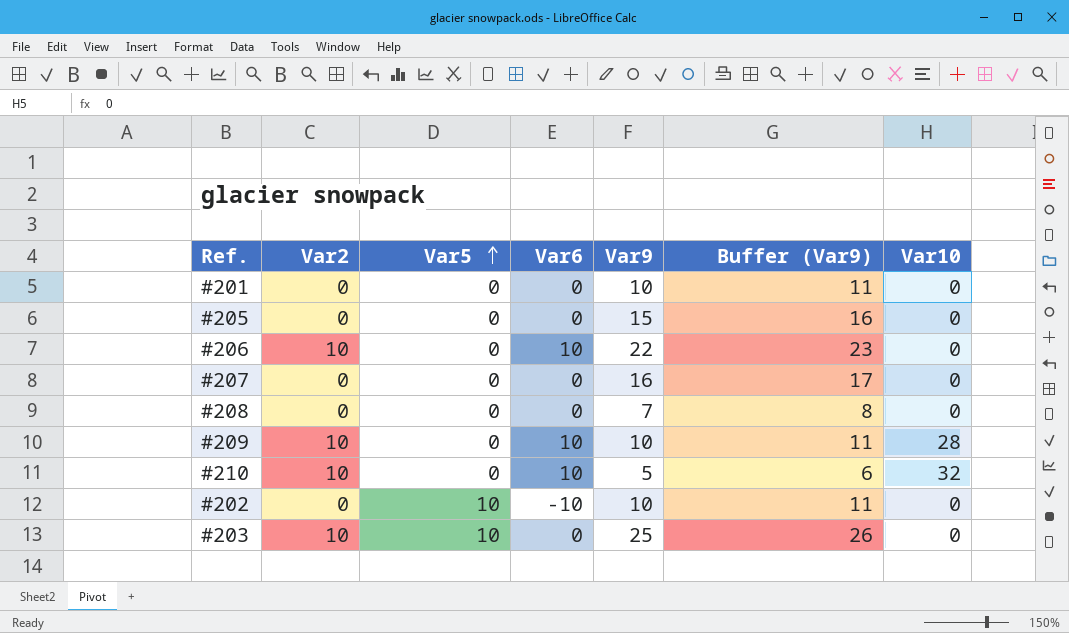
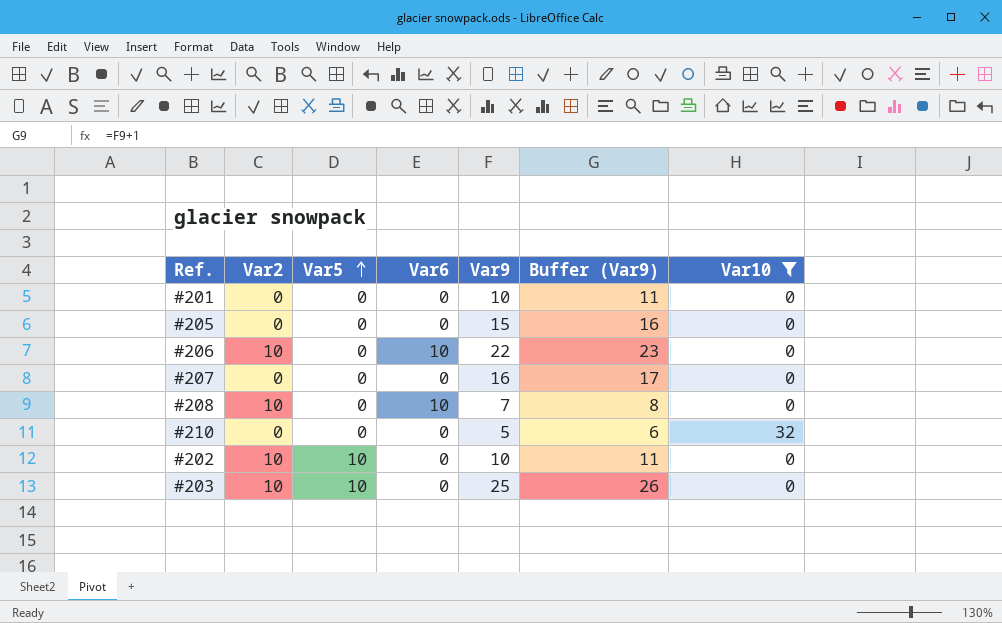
filter: none -> Var10 != 28
#208 | Var2: 0 -> 10
#208 | Var6: 0 -> 10
#210 | Var2: 10 -> 0
#210 | Var6: 10 -> 0
#202 | Var2: 0 -> 10
#202 | Var6: -10 -> 0

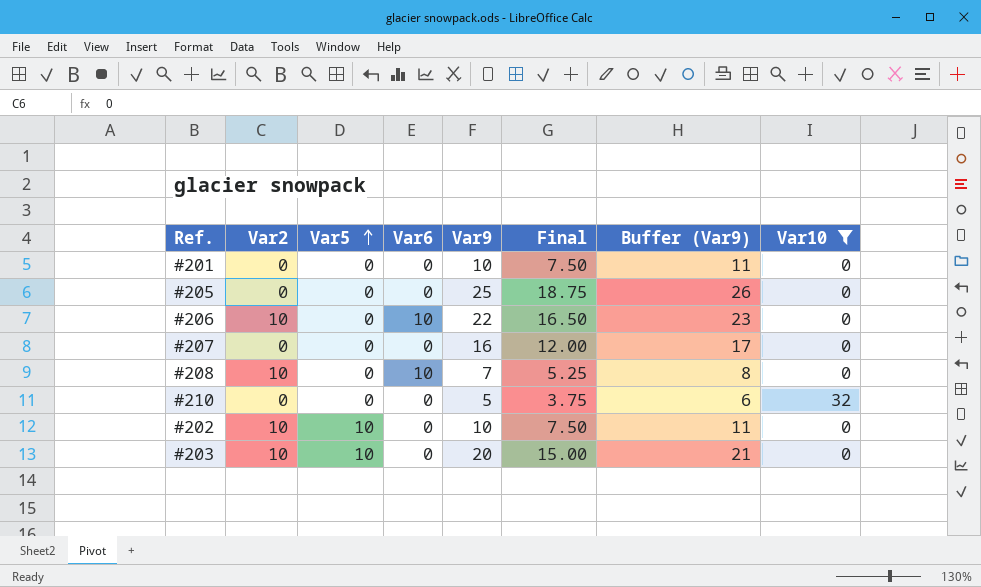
column Final | formula: none -> [Var9] * 0.75
#205 | Var9: 15 -> 25
#205 | Buffer (Var9): 16 -> 26
#203 | Var9: 25 -> 20
#203 | Buffer (Var9): 26 -> 21

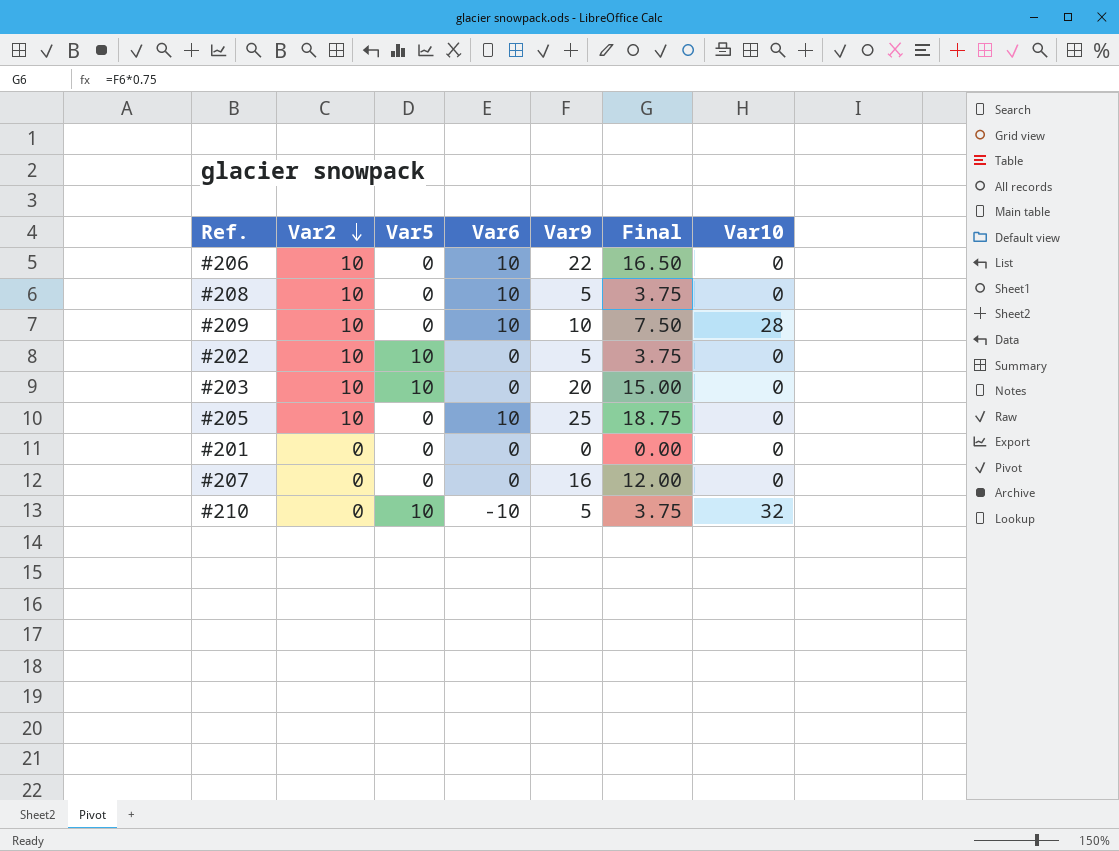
filter: Var10 != 28 -> none
row order: Var5 ascending -> Var2 descending
column Buffer (Var9) | formula: [Var9] + 1 -> none
#208 | Var9: 7 -> 5
#208 | Final: 5.25 -> 3.75
#202 | Var9: 10 -> 5
#202 | Final: 7.50 -> 3.75
#205 | Var2: 0 -> 10
#205 | Var6: 0 -> 10
#201 | Var9: 10 -> 0
#201 | Final: 7.50 -> 0.00
#210 | Var5: 0 -> 10
#210 | Var6: 0 -> -10

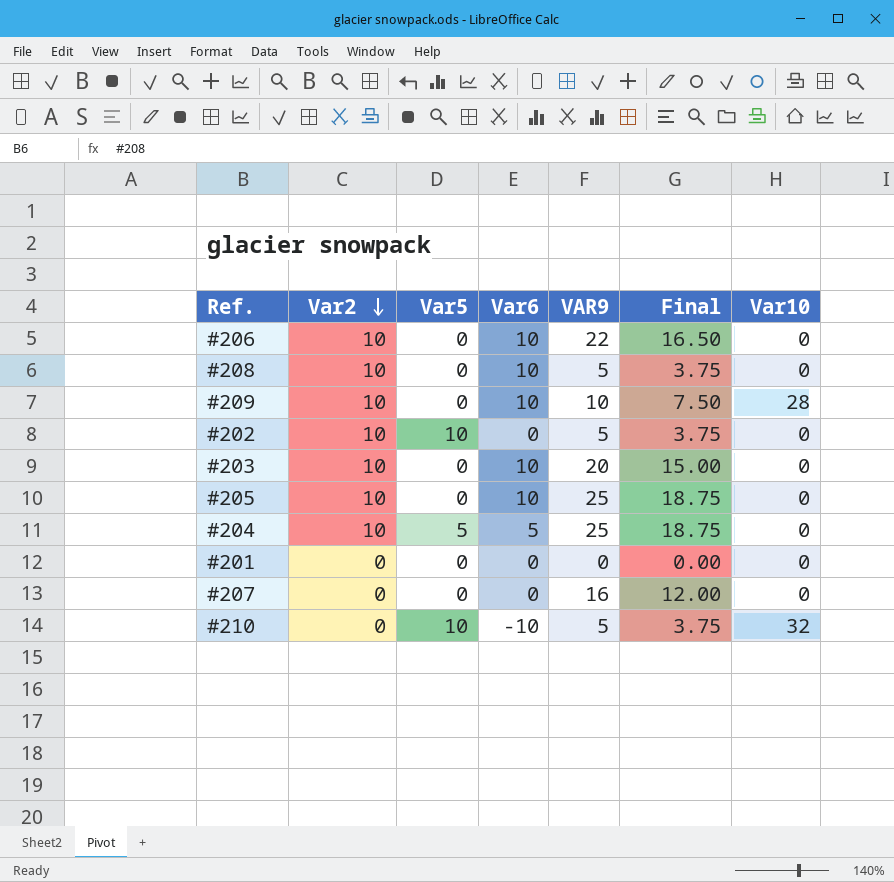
column name: Var9 -> VAR9
#203 | Var5: 10 -> 0
#203 | Var6: 0 -> 10
row #204: none -> 10 | 5 | 5 | 25 | 18.75 | 0

